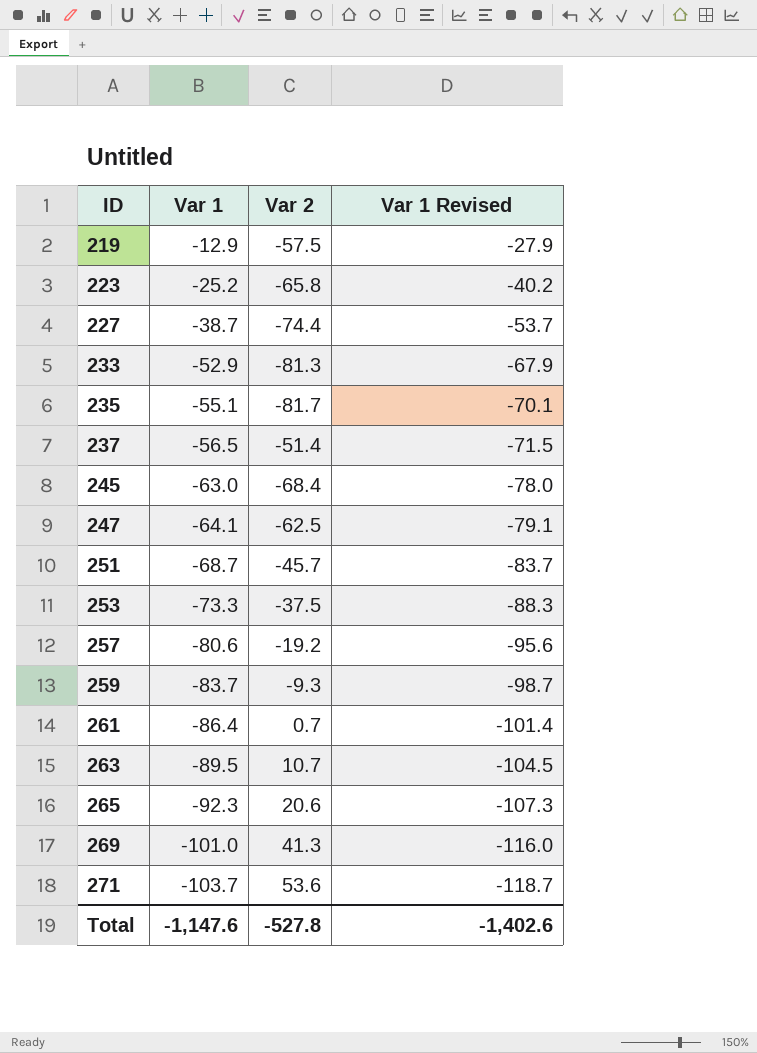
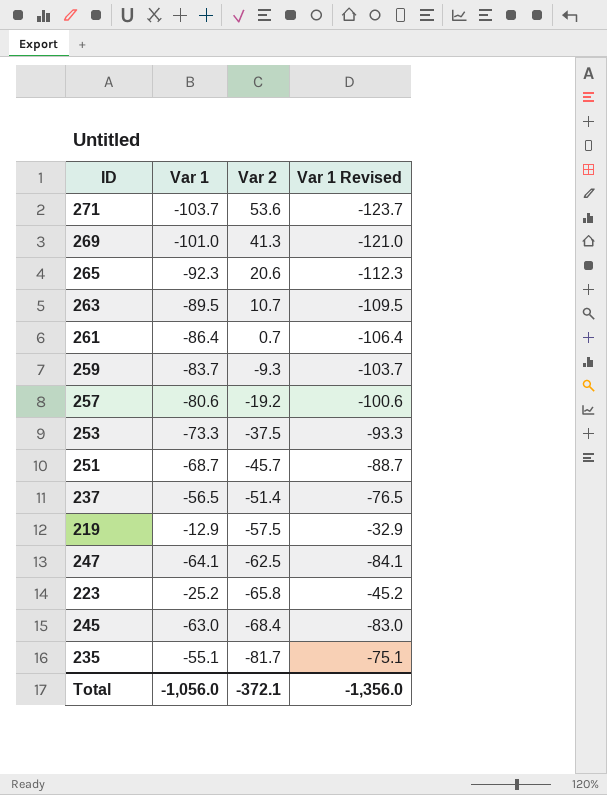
row order: ID ascending -> Var 2 descending
column Var 1 Revised | formula: [Var 1] - 15 -> [Var 1] - 20
row 227: -38.7 | -74.4 | -53.7 -> none
row 233: -52.9 | -81.3 | -67.9 -> none
Total | Var 1: -1,147.6 -> -1,056.0
Total | Var 2: -527.8 -> -372.1
Total | Var 1 Revised: -1,402.6 -> -1,356.0

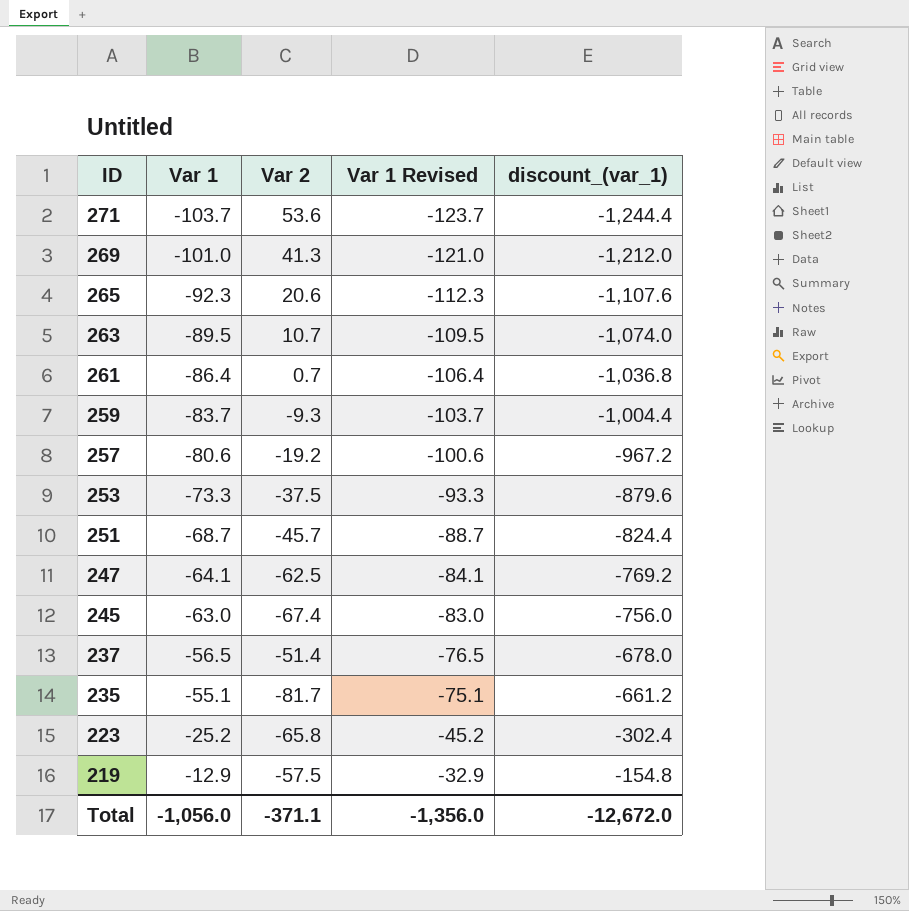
row order: Var 2 descending -> ID descending
column discount_(var_1) | formula: none -> [Var 1] * 12
245 | Var 2: -68.4 -> -67.4
Total | Var 2: -372.1 -> -371.1

